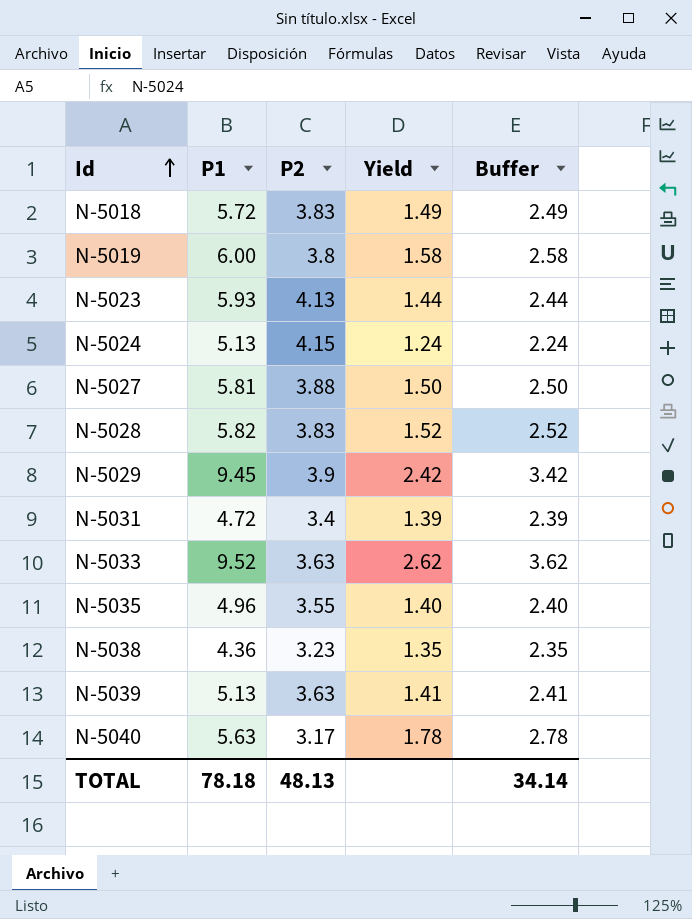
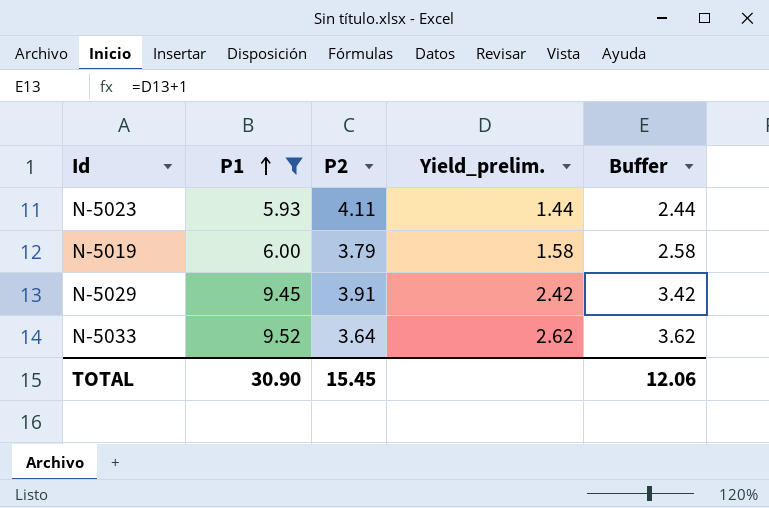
filter: none -> P1 >= 5.93
row order: Id ascending -> P1 ascending
column name: Yield -> Yield_prelim.
N-5023 | P2: 4.13 -> 4.11
N-5019 | P2: 3.8 -> 3.79
N-5029 | P2: 3.9 -> 3.91
N-5033 | P2: 3.63 -> 3.64
TOTAL | P1: 78.18 -> 30.90
TOTAL | P2: 48.13 -> 15.45
TOTAL | Buffer: 34.14 -> 12.06

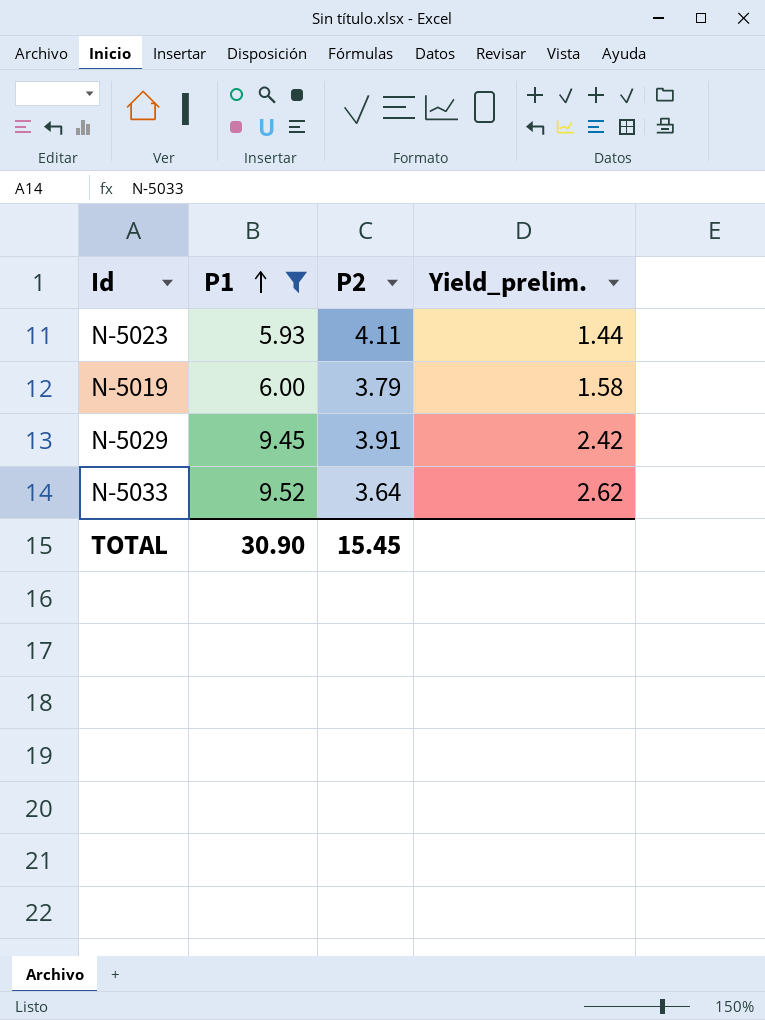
column Buffer | formula: [Yield_prelim.] + 1 -> none

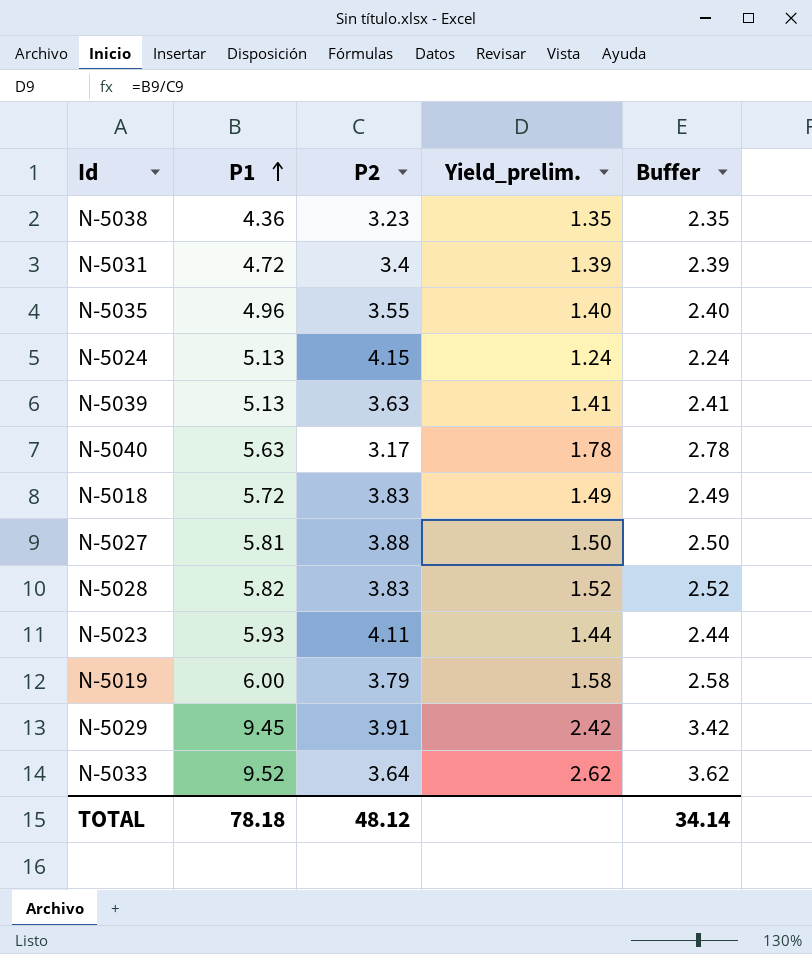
filter: P1 >= 5.93 -> none
column Buffer | formula: none -> [Yield_prelim.] + 1
TOTAL | P1: 30.90 -> 78.18
TOTAL | P2: 15.45 -> 48.12

